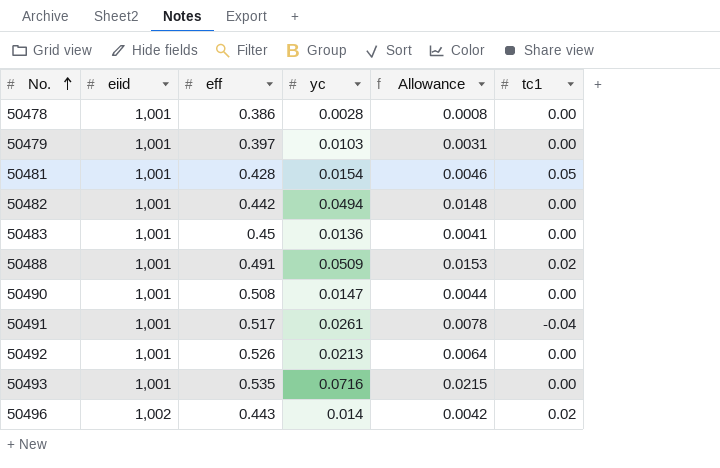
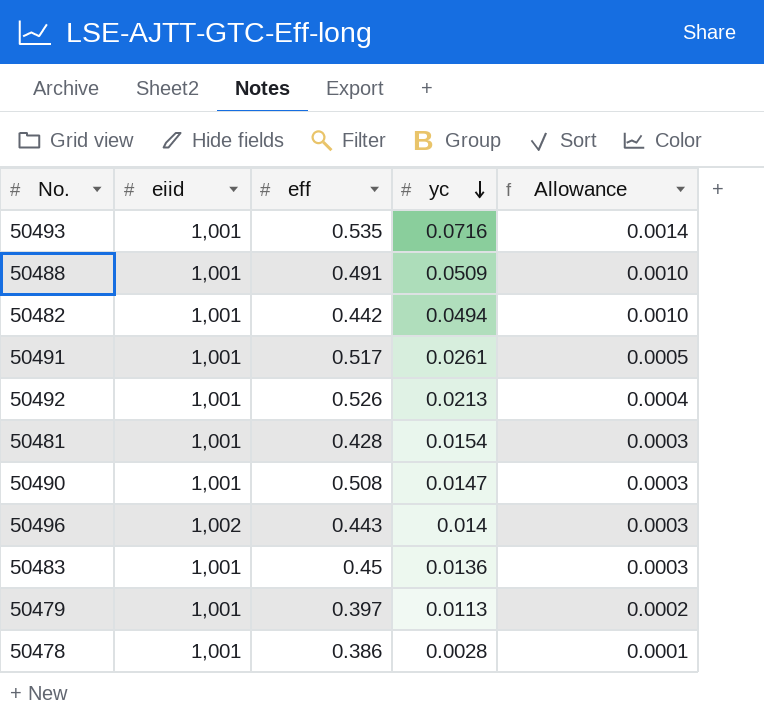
row order: No. ascending -> yc descending
column tc1 | position: 6 -> none
column Allowance | formula: [yc] * 0.3 -> [yc] * 0.02
50479 | yc: 0.0103 -> 0.0113

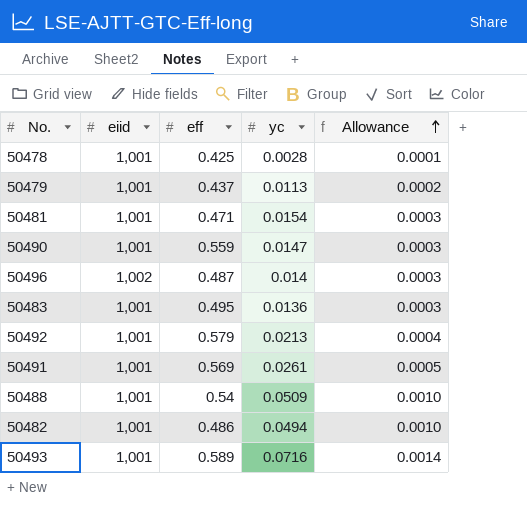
row order: yc descending -> Allowance ascending
50478 | eff: 0.386 -> 0.425
50479 | eff: 0.397 -> 0.437
50481 | eff: 0.428 -> 0.471
50490 | eff: 0.508 -> 0.559
50496 | eff: 0.443 -> 0.487
50483 | eff: 0.45 -> 0.495
50492 | eff: 0.526 -> 0.579
50491 | eff: 0.517 -> 0.569
50488 | eff: 0.491 -> 0.54
50482 | eff: 0.442 -> 0.486
50493 | eff: 0.535 -> 0.589

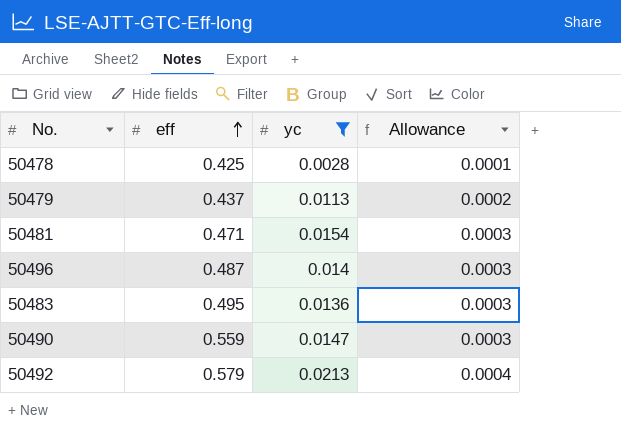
filter: none -> yc <= 0.0213
row order: Allowance ascending -> eff ascending
column eiid | position: 2 -> none

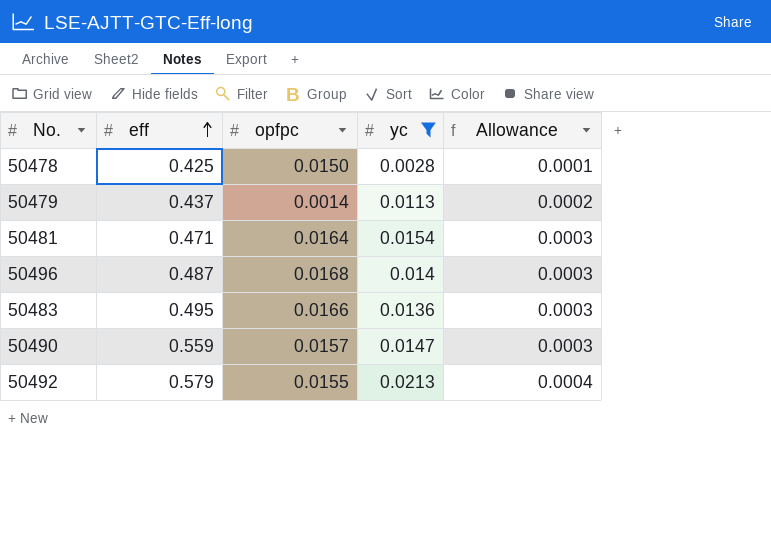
column opfpc | position: none -> 3

